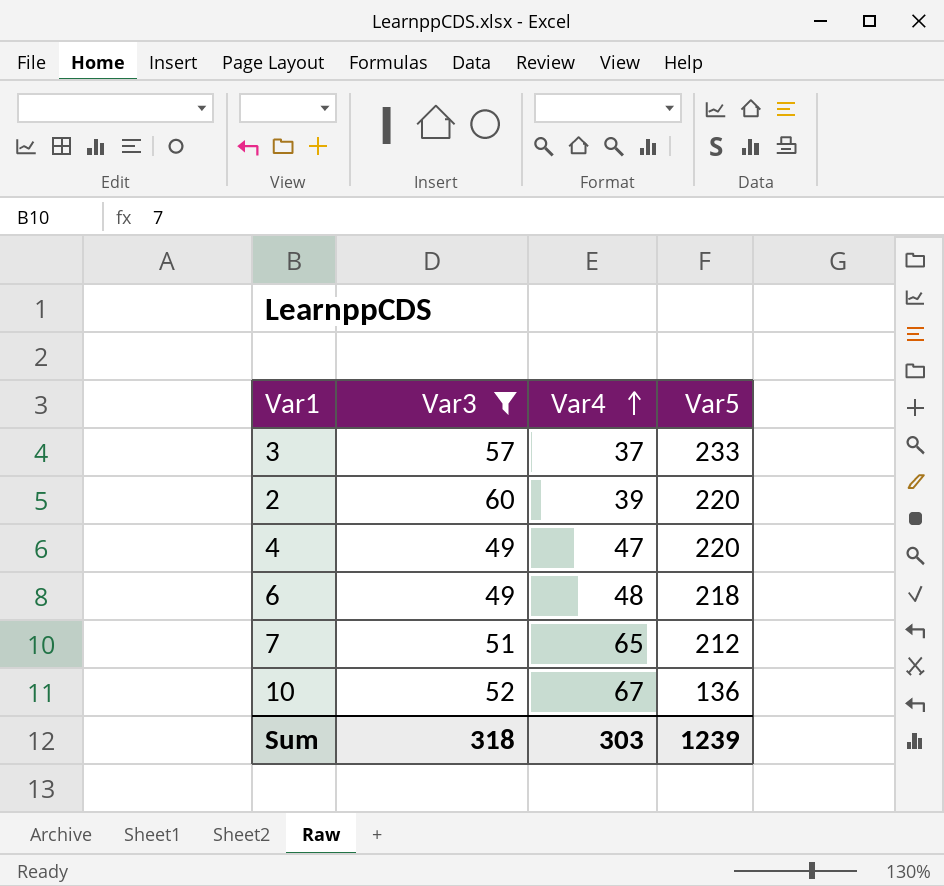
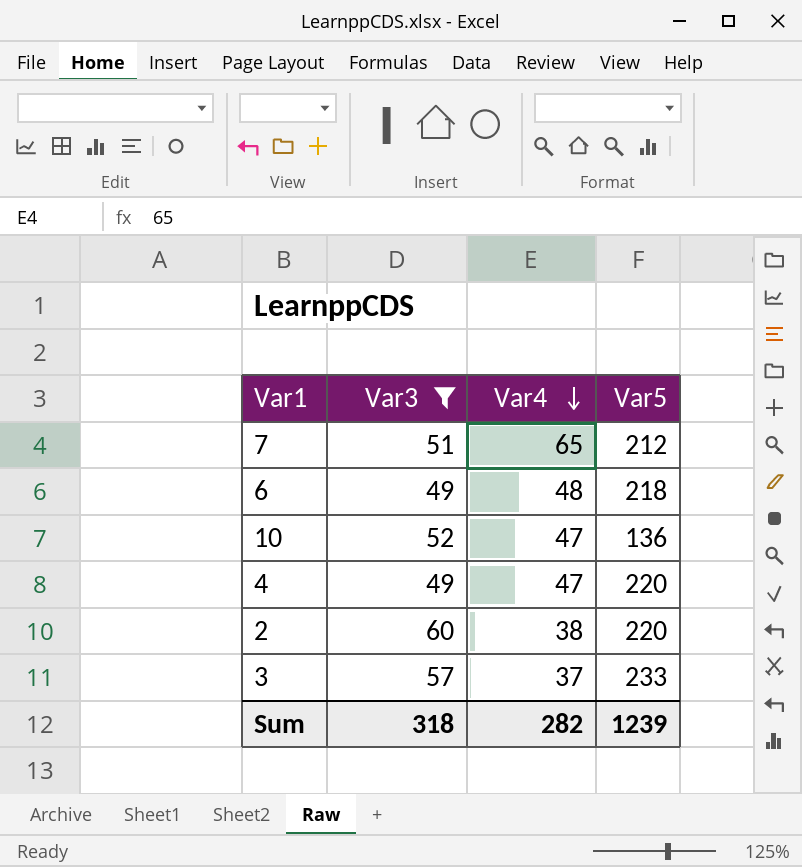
row order: Var4 ascending -> Var4 descending
10 | Var4: 67 -> 47
2 | Var4: 39 -> 38
Sum | Var4: 303 -> 282

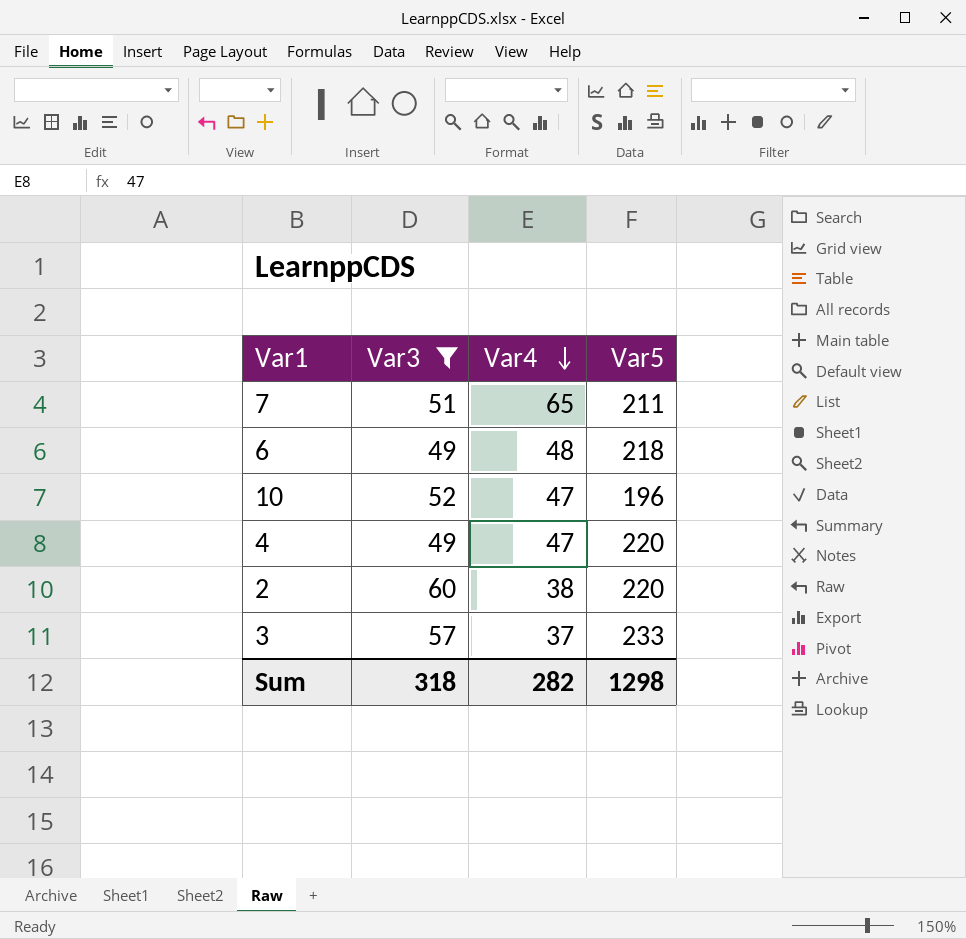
7 | Var5: 212 -> 211
10 | Var5: 136 -> 196
Sum | Var5: 1239 -> 1298

